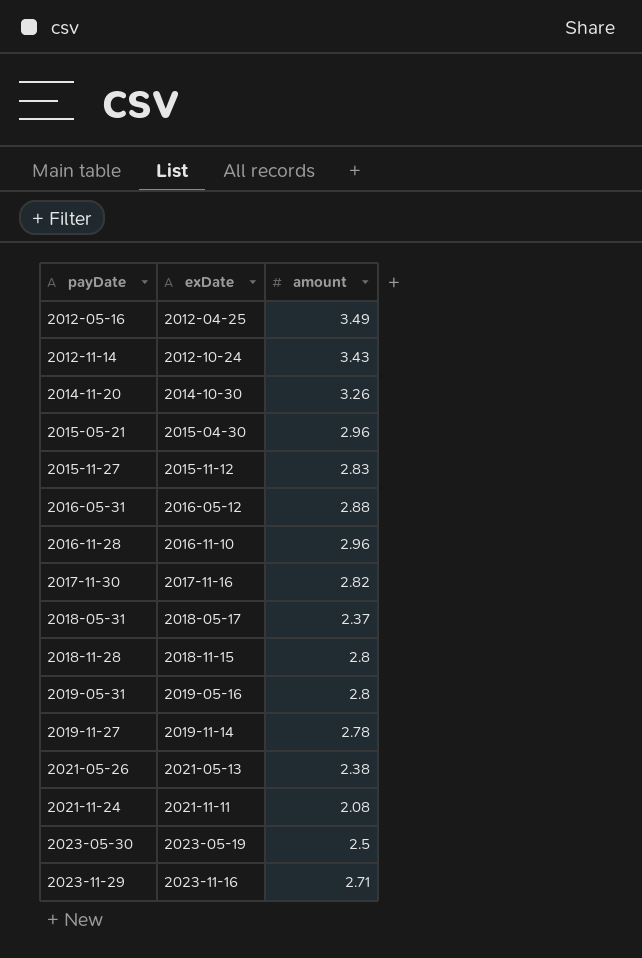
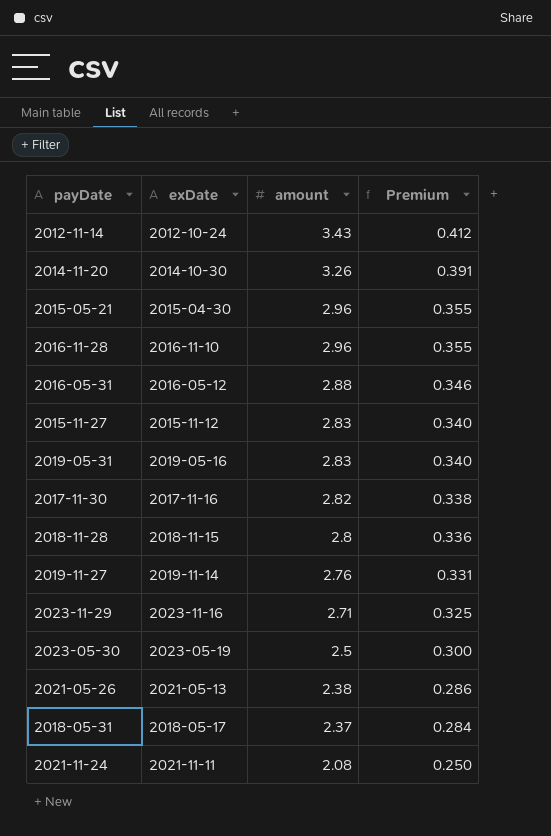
row order: payDate ascending -> amount descending
column Premium | formula: none -> [amount] * 0.12
row 2012-05-16: 2012-04-25 | 3.49 -> none
2019-05-31 | amount: 2.8 -> 2.83
2019-11-27 | amount: 2.78 -> 2.76

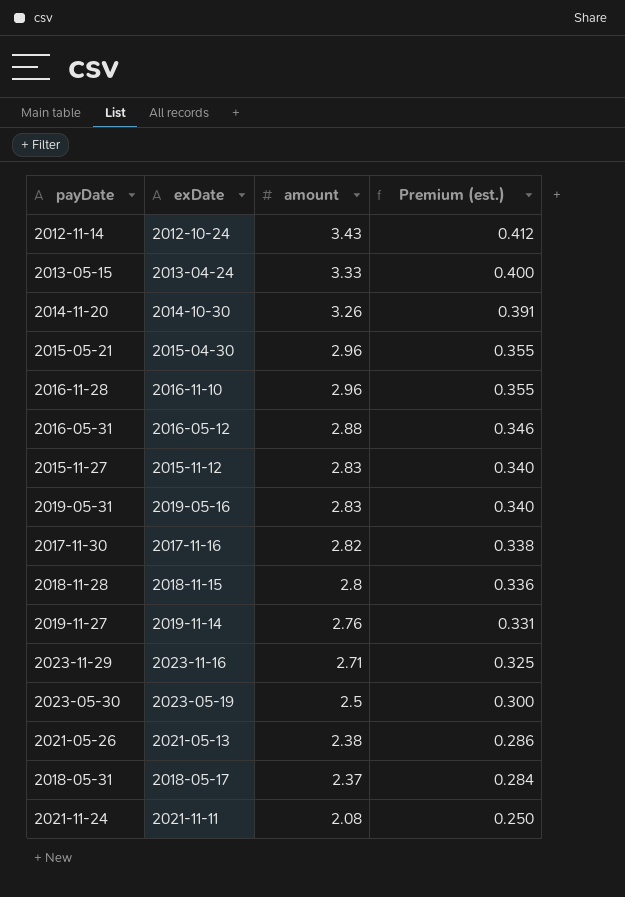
column name: Premium -> Premium (est.)
row 2013-05-15: none -> 2013-04-24 | 3.33 | 0.400

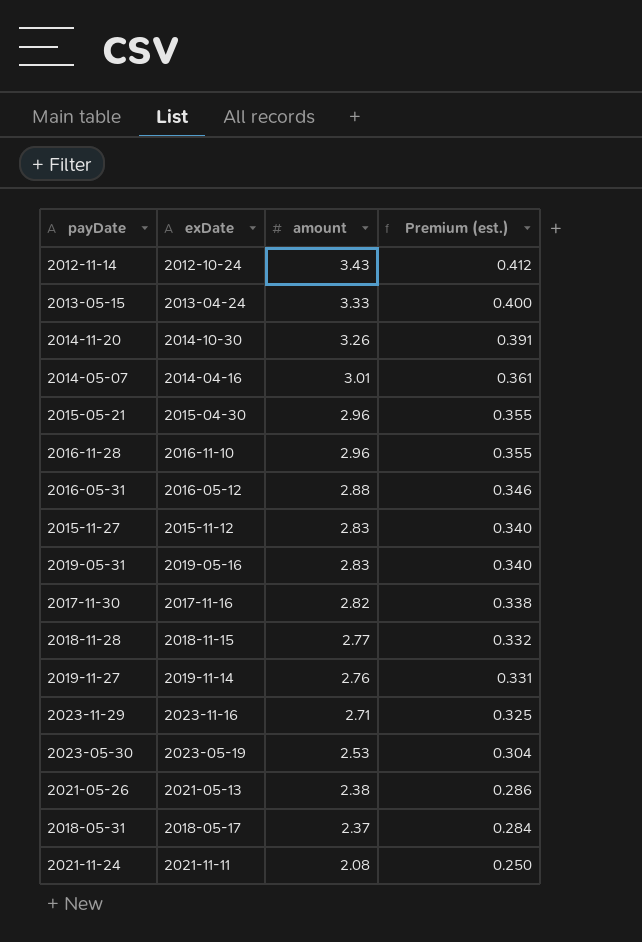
row 2014-05-07: none -> 2014-04-16 | 3.01 | 0.361
2018-11-28 | amount: 2.8 -> 2.77
2018-11-28 | Premium (est.): 0.336 -> 0.332
2023-05-30 | amount: 2.5 -> 2.53
2023-05-30 | Premium (est.): 0.300 -> 0.304

